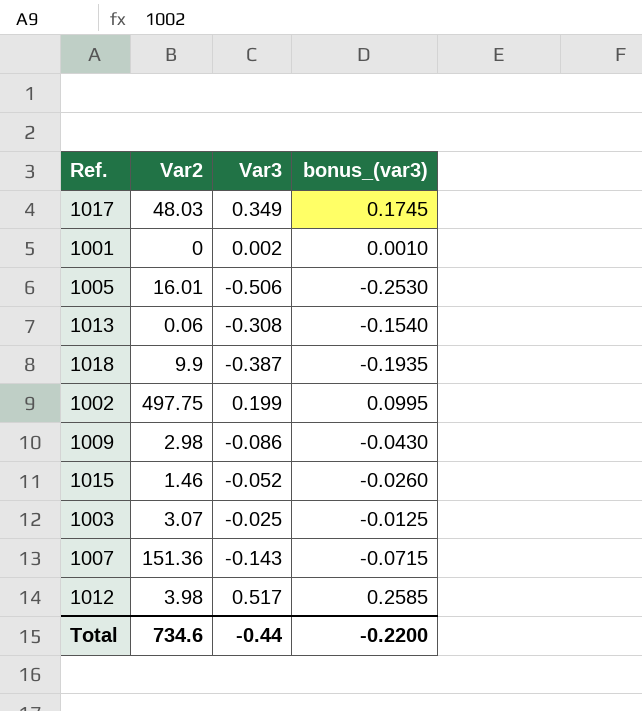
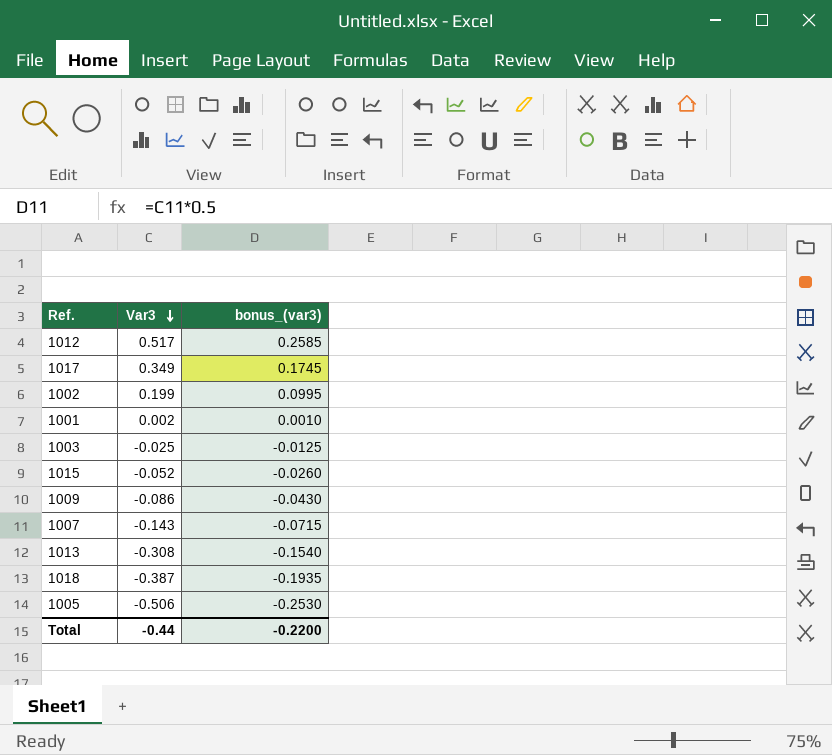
row order: none -> Var3 descending
column Var2 | position: 2 -> none

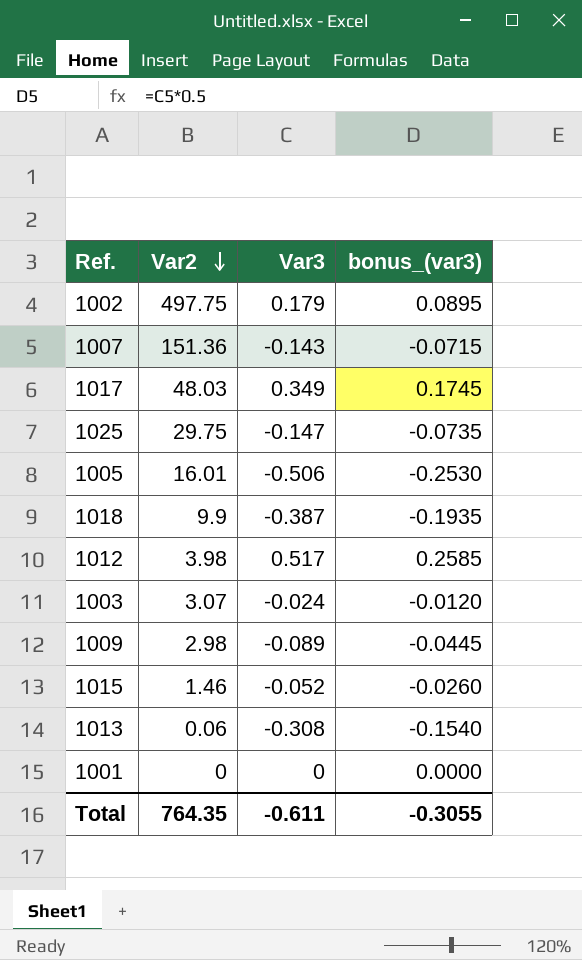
row order: Var3 descending -> Var2 descending
column Var2 | position: none -> 2
1002 | Var3: 0.199 -> 0.179
1002 | bonus_(var3): 0.0995 -> 0.0895
row 1025: none -> 29.75 | -0.147 | -0.0735
1003 | Var3: -0.025 -> -0.024
1003 | bonus_(var3): -0.0125 -> -0.0120
1009 | Var3: -0.086 -> -0.089
1009 | bonus_(var3): -0.0430 -> -0.0445
1001 | Var3: 0.002 -> 0
1001 | bonus_(var3): 0.0010 -> 0.0000
Total | Var3: -0.44 -> -0.611
Total | bonus_(var3): -0.2200 -> -0.3055

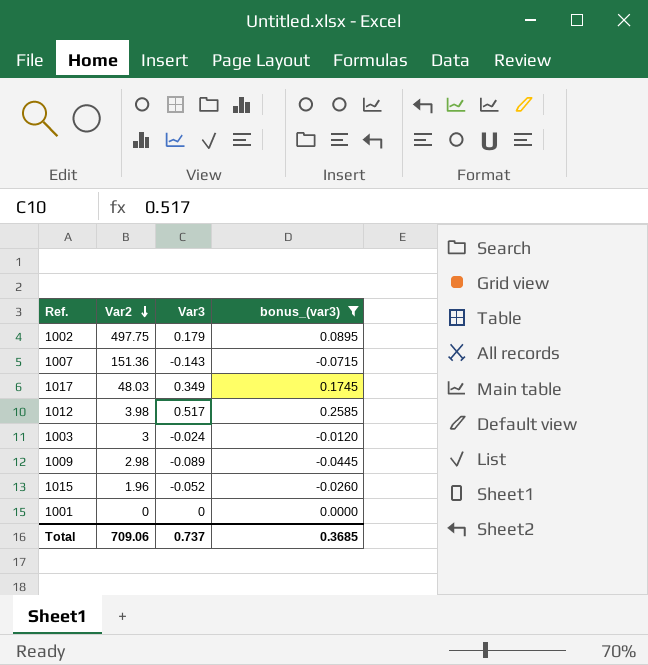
filter: none -> bonus_(var3) >= -0.0715
1003 | Var2: 3.07 -> 3
1015 | Var2: 1.46 -> 1.96
Total | Var2: 764.35 -> 709.06
Total | Var3: -0.611 -> 0.737
Total | bonus_(var3): -0.3055 -> 0.3685

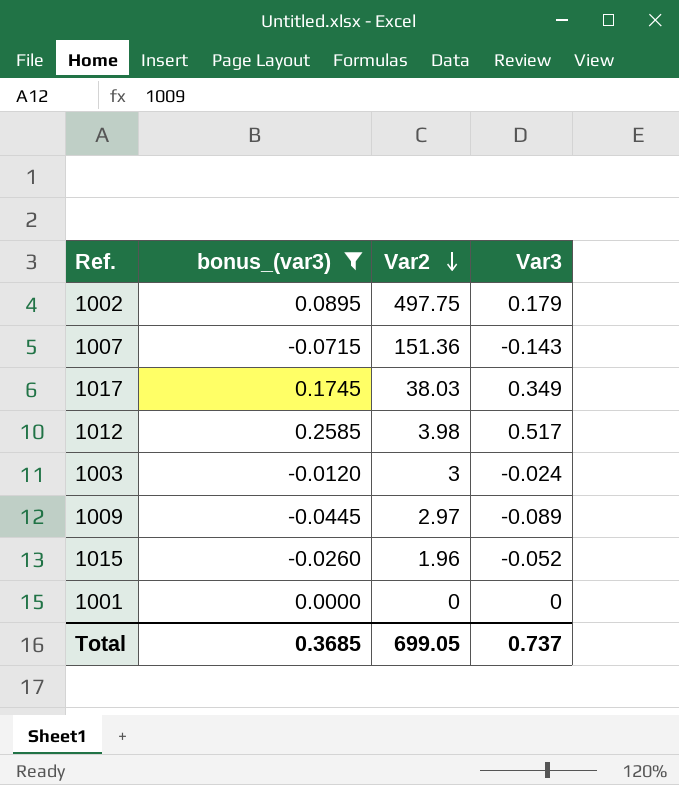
column bonus_(var3) | position: 4 -> 2
1017 | Var2: 48.03 -> 38.03
1009 | Var2: 2.98 -> 2.97
Total | Var2: 709.06 -> 699.05

